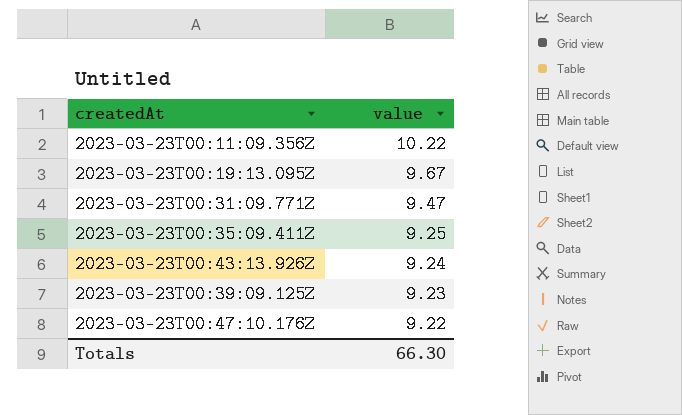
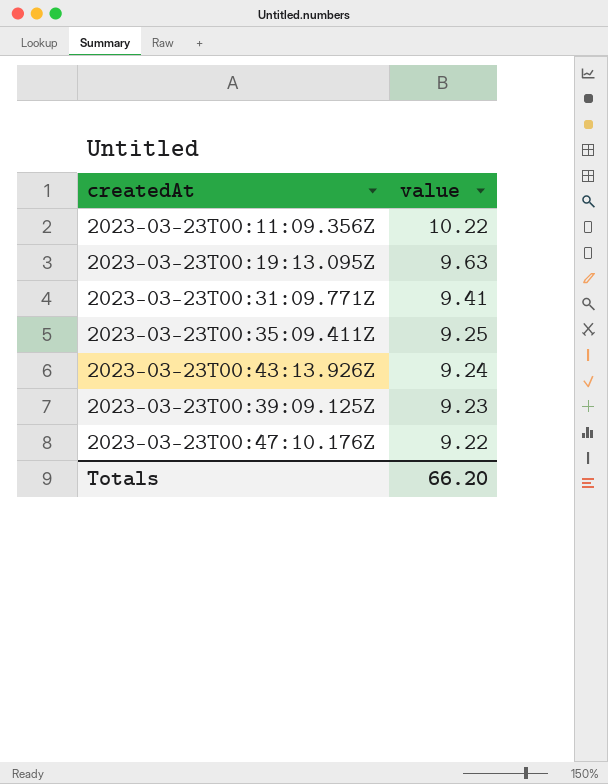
2023-03-23T00:19:13.095Z | value: 9.67 -> 9.63
2023-03-23T00:31:09.771Z | value: 9.47 -> 9.41
Totals | value: 66.30 -> 66.20

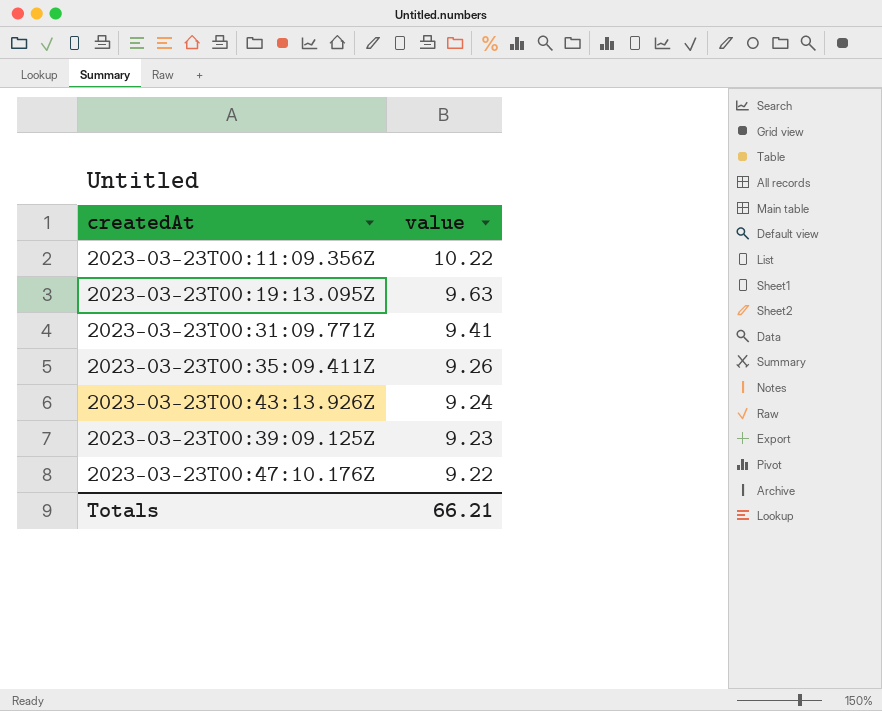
2023-03-23T00:35:09.411Z | value: 9.25 -> 9.26
Totals | value: 66.20 -> 66.21

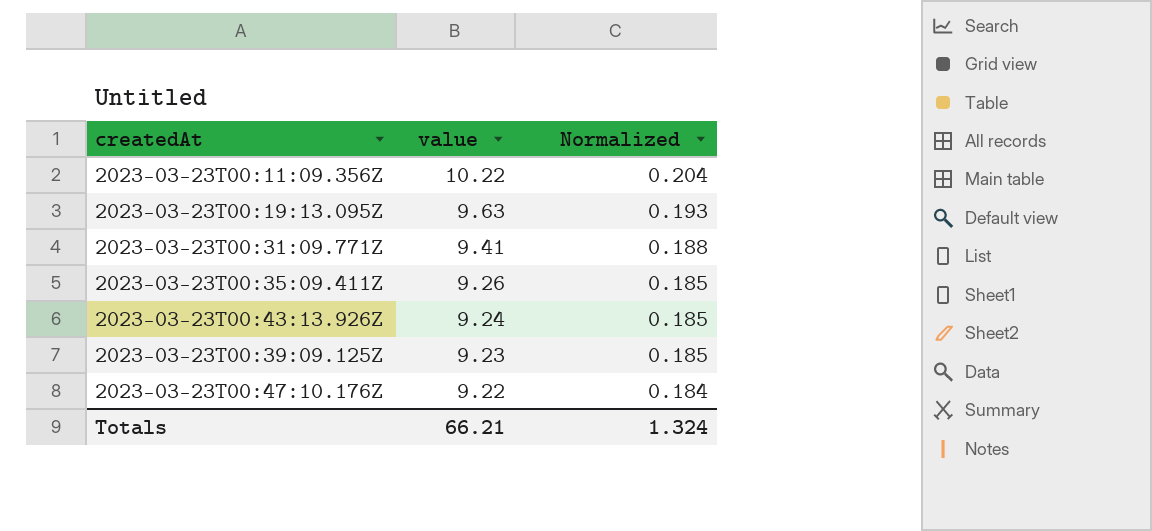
column Normalized | formula: none -> [value] * 0.02

